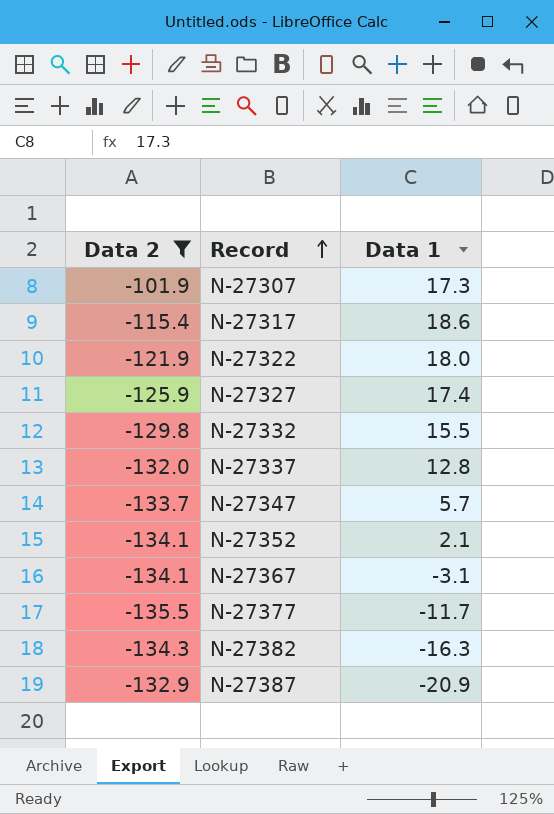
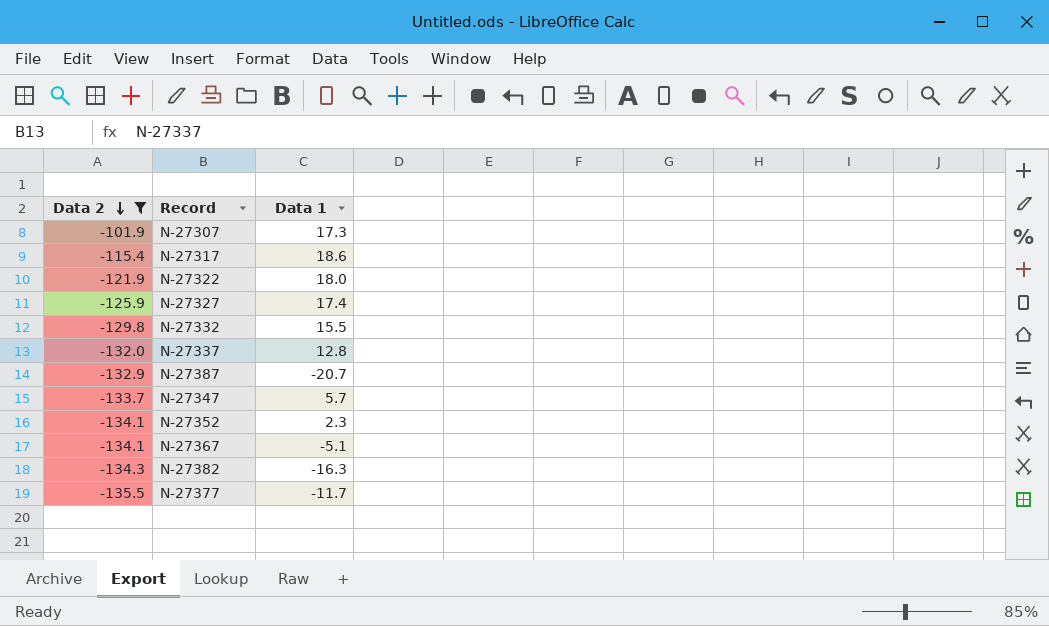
row order: Record ascending -> Data 2 descending
N-27387 | Data 1: -20.9 -> -20.7
N-27352 | Data 1: 2.1 -> 2.3
N-27367 | Data 1: -3.1 -> -5.1

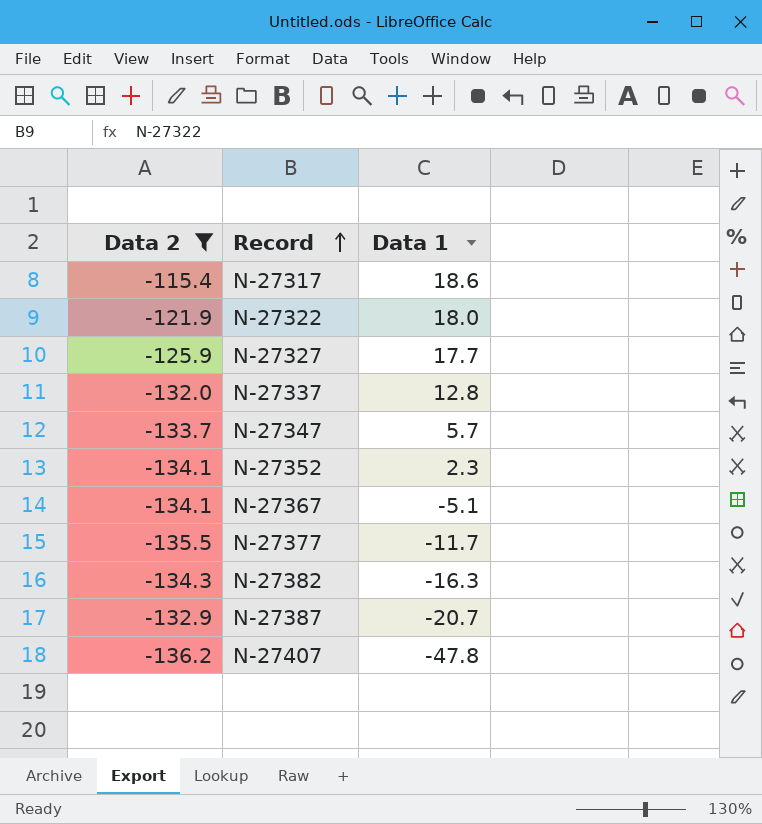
row order: Data 2 descending -> Record ascending
row N-27307: -101.9 | 17.3 -> none
row N-27332: -129.8 | 15.5 -> none
N-27327 | Data 1: 17.4 -> 17.7
row N-27407: none -> -136.2 | -47.8

